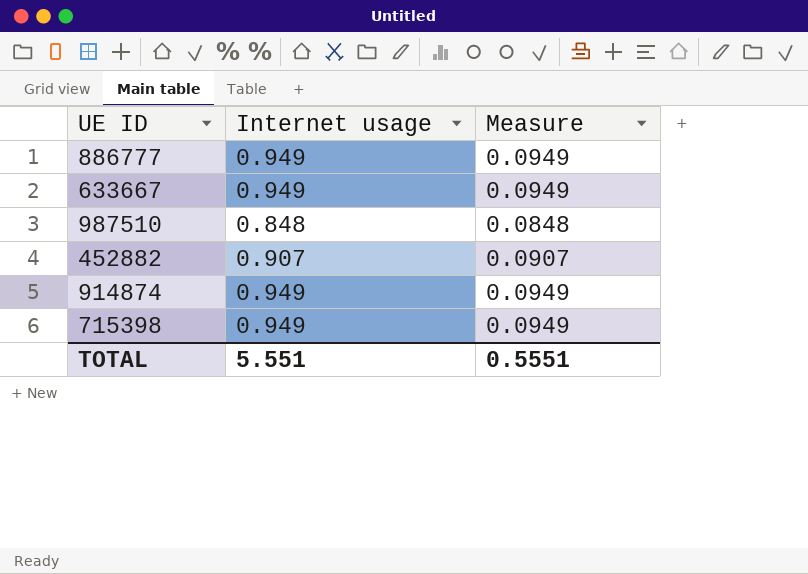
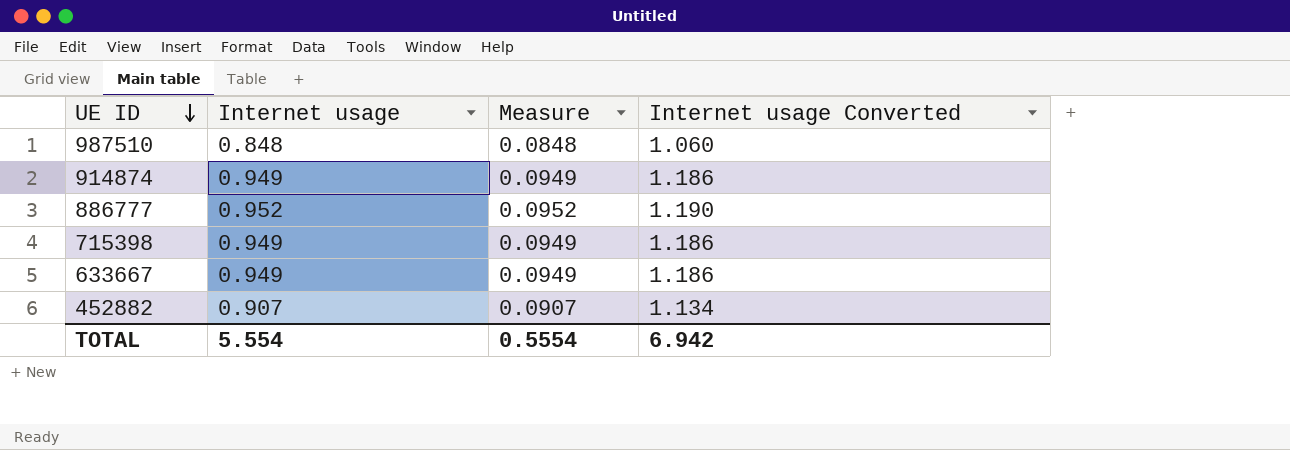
row order: none -> UE ID descending
column Internet usage Converted | formula: none -> [Internet usage] * 1.25
886777 | Internet usage: 0.949 -> 0.952
886777 | Measure: 0.0949 -> 0.0952
TOTAL | Internet usage: 5.551 -> 5.554
TOTAL | Measure: 0.5551 -> 0.5554

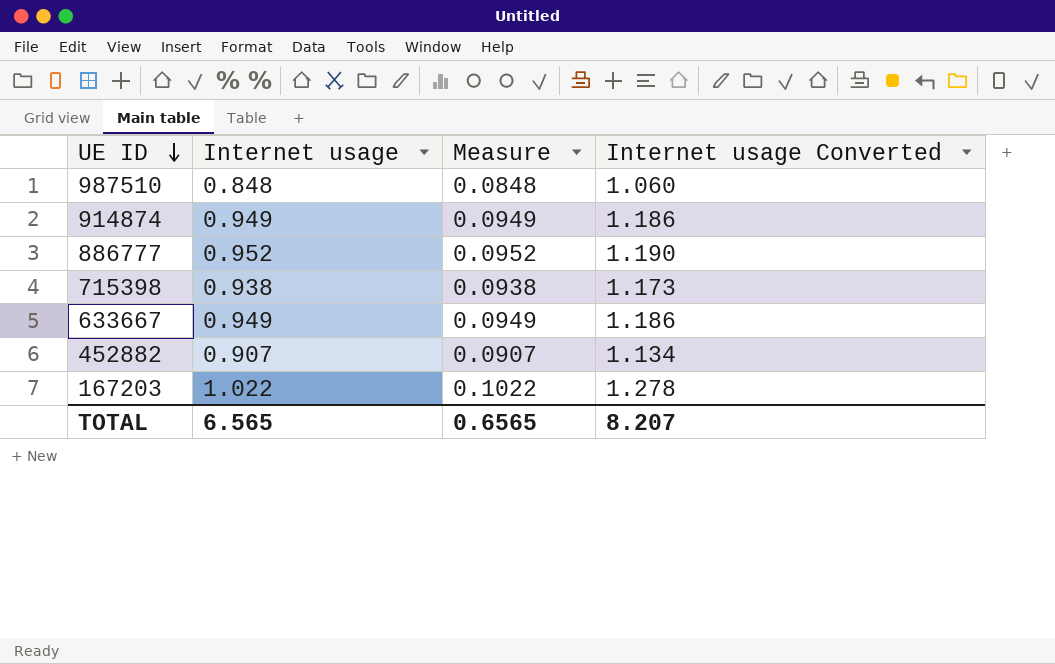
715398 | Internet usage: 0.949 -> 0.938
715398 | Measure: 0.0949 -> 0.0938
715398 | Internet usage Converted: 1.186 -> 1.173
row 167203: none -> 1.022 | 0.1022 | 1.278
TOTAL | Internet usage: 5.554 -> 6.565
TOTAL | Measure: 0.5554 -> 0.6565
TOTAL | Internet usage Converted: 6.942 -> 8.207

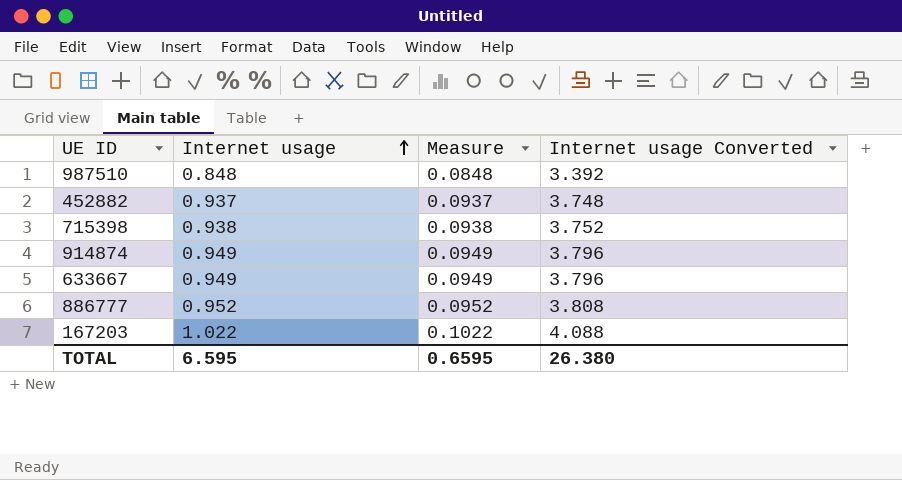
row order: UE ID descending -> Internet usage ascending
column Internet usage Converted | formula: [Internet usage] * 1.25 -> [Internet usage] * 4
452882 | Internet usage: 0.907 -> 0.937
452882 | Measure: 0.0907 -> 0.0937
TOTAL | Internet usage: 6.565 -> 6.595
TOTAL | Measure: 0.6565 -> 0.6595
TOTAL | Internet usage Converted: 8.207 -> 26.380

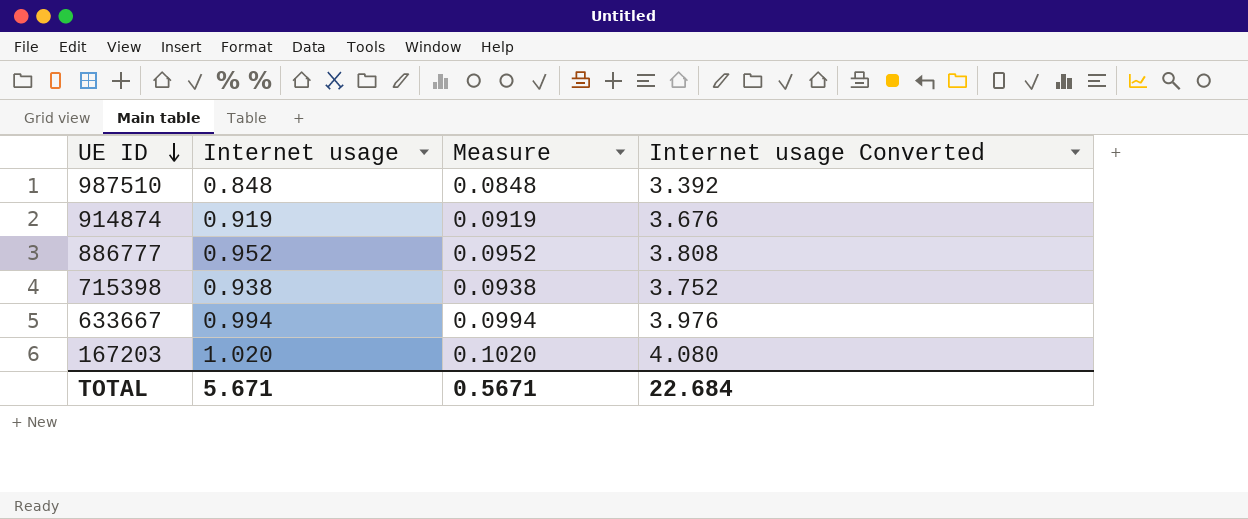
row order: Internet usage ascending -> UE ID descending
row 452882: 0.937 | 0.0937 | 3.748 -> none
914874 | Internet usage: 0.949 -> 0.919
914874 | Measure: 0.0949 -> 0.0919
914874 | Internet usage Converted: 3.796 -> 3.676
633667 | Internet usage: 0.949 -> 0.994
633667 | Measure: 0.0949 -> 0.0994
633667 | Internet usage Converted: 3.796 -> 3.976
167203 | Internet usage: 1.022 -> 1.020
167203 | Measure: 0.1022 -> 0.1020
167203 | Internet usage Converted: 4.088 -> 4.080
TOTAL | Internet usage: 6.595 -> 5.671
TOTAL | Measure: 0.6595 -> 0.5671
TOTAL | Internet usage Converted: 26.380 -> 22.684

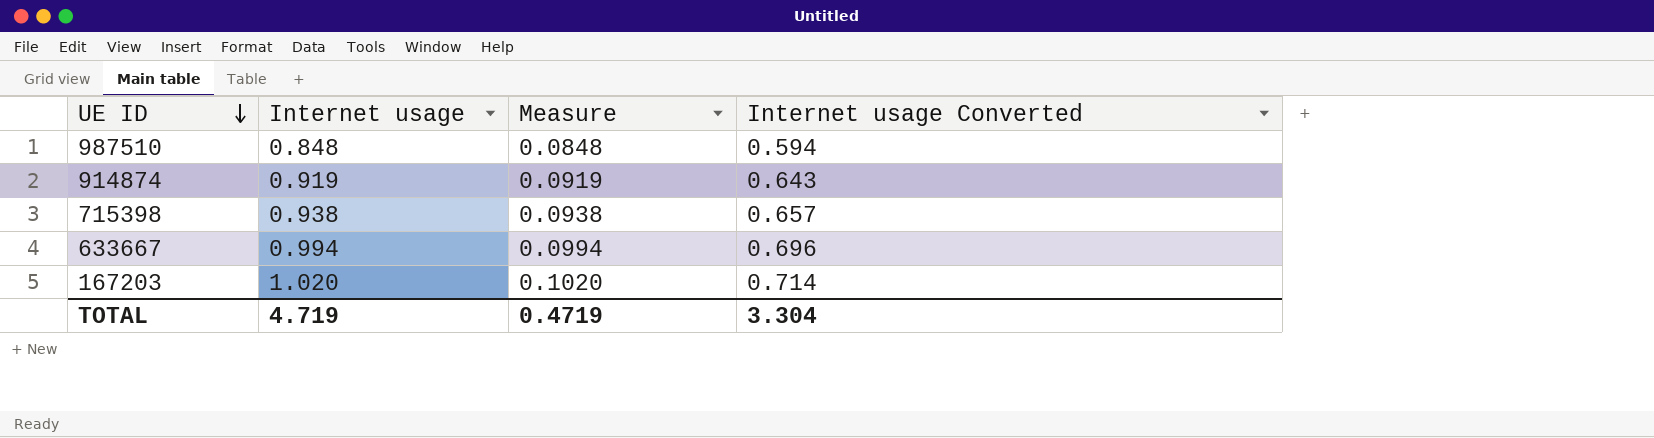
column Internet usage Converted | formula: [Internet usage] * 4 -> [Internet usage] * 0.7
row 886777: 0.952 | 0.0952 | 3.808 -> none
TOTAL | Internet usage: 5.671 -> 4.719
TOTAL | Measure: 0.5671 -> 0.4719
TOTAL | Internet usage Converted: 22.684 -> 3.304

